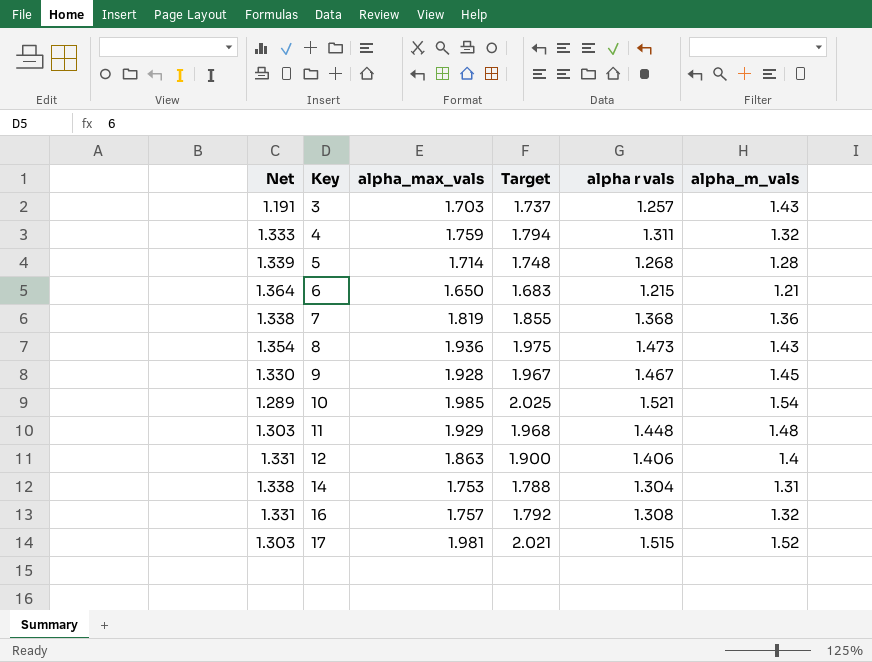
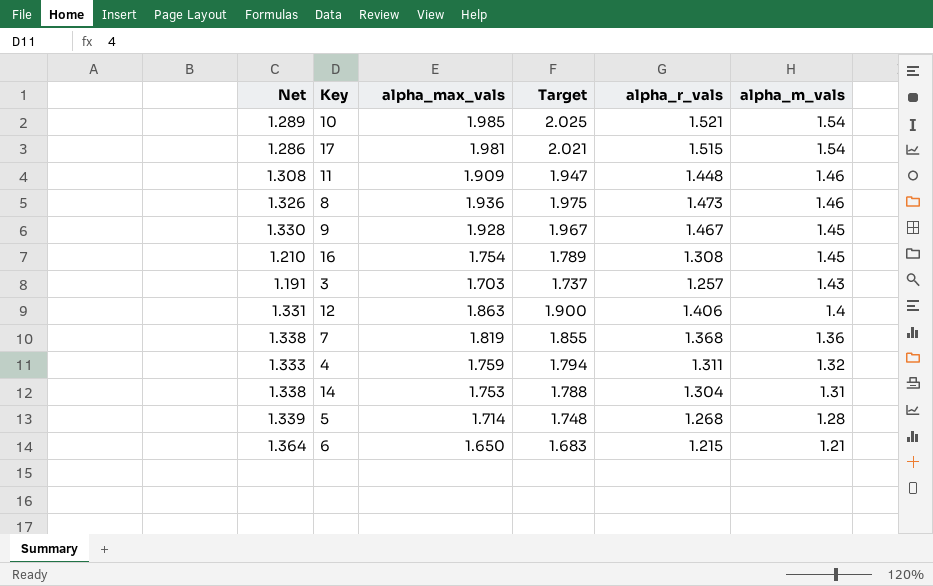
row order: Key ascending -> alpha_m_vals descending
column name: alpha r vals -> alpha_r_vals
17 | Net: 1.303 -> 1.286
17 | alpha_m_vals: 1.52 -> 1.54
11 | Net: 1.303 -> 1.308
11 | alpha_max_vals: 1.929 -> 1.909
11 | Target: 1.968 -> 1.947
11 | alpha_m_vals: 1.48 -> 1.46
8 | Net: 1.354 -> 1.326
8 | alpha_m_vals: 1.43 -> 1.46
16 | Net: 1.331 -> 1.210
16 | alpha_max_vals: 1.757 -> 1.754
16 | Target: 1.792 -> 1.789
16 | alpha_m_vals: 1.32 -> 1.45

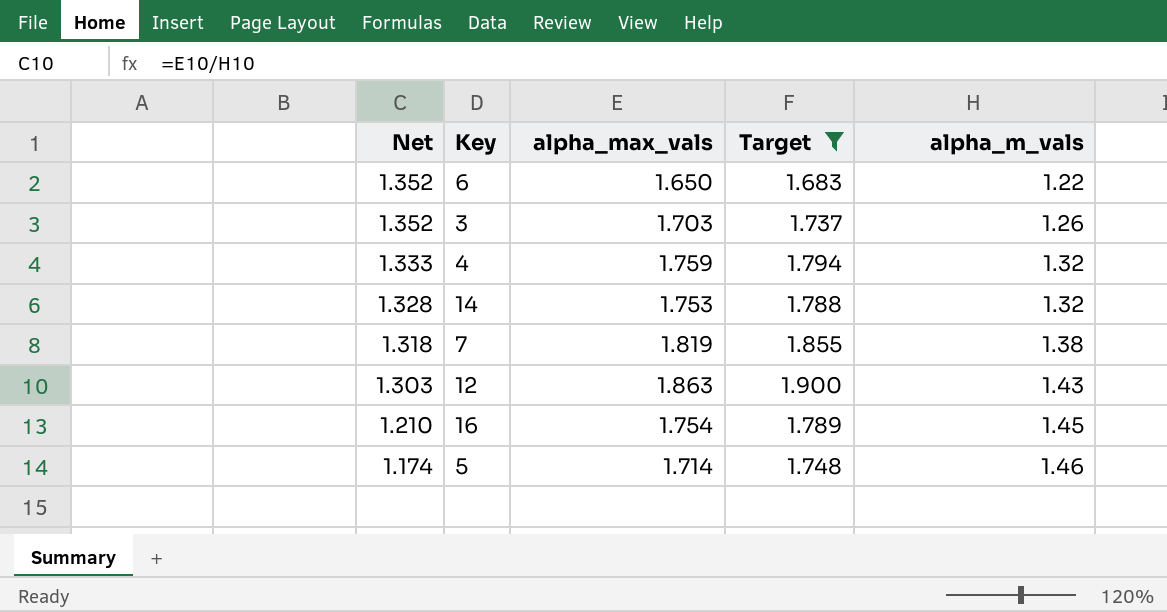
filter: none -> Target <= 1.900
row order: alpha_m_vals descending -> Net descending
column alpha_r_vals | position: 5 -> none
6 | Net: 1.364 -> 1.352
6 | alpha_m_vals: 1.21 -> 1.22
3 | Net: 1.191 -> 1.352
3 | alpha_m_vals: 1.43 -> 1.26
14 | Net: 1.338 -> 1.328
14 | alpha_m_vals: 1.31 -> 1.32
7 | Net: 1.338 -> 1.318
7 | alpha_m_vals: 1.36 -> 1.38
12 | Net: 1.331 -> 1.303
12 | alpha_m_vals: 1.4 -> 1.43
5 | Net: 1.339 -> 1.174
5 | alpha_m_vals: 1.28 -> 1.46

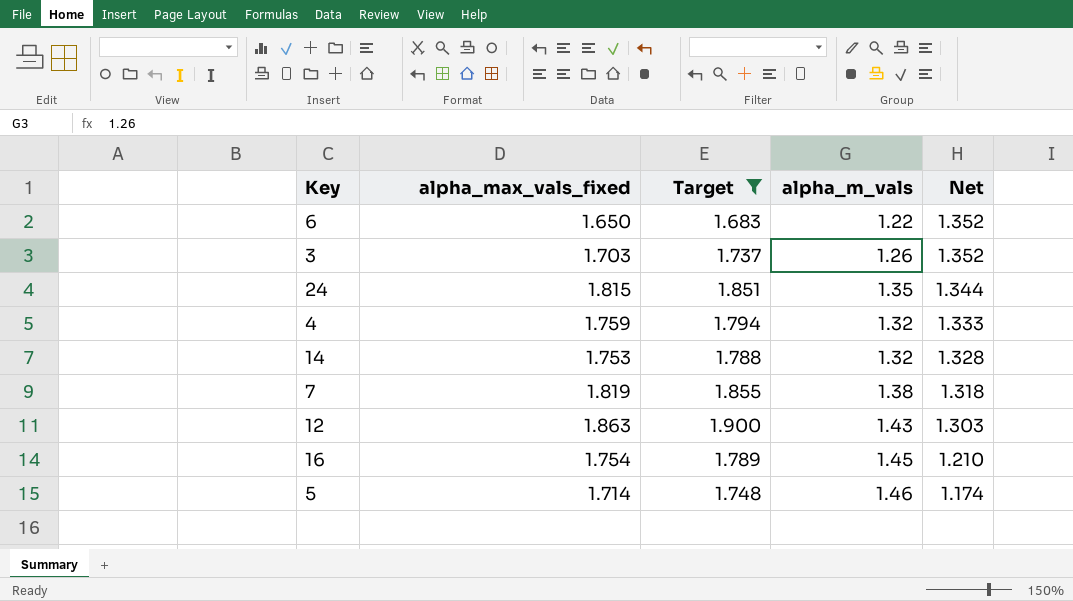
column name: alpha_max_vals -> alpha_max_vals_fixed
column Net | position: 1 -> 5
row 24: none -> 1.815 | 1.851 | 1.35 | 1.344

